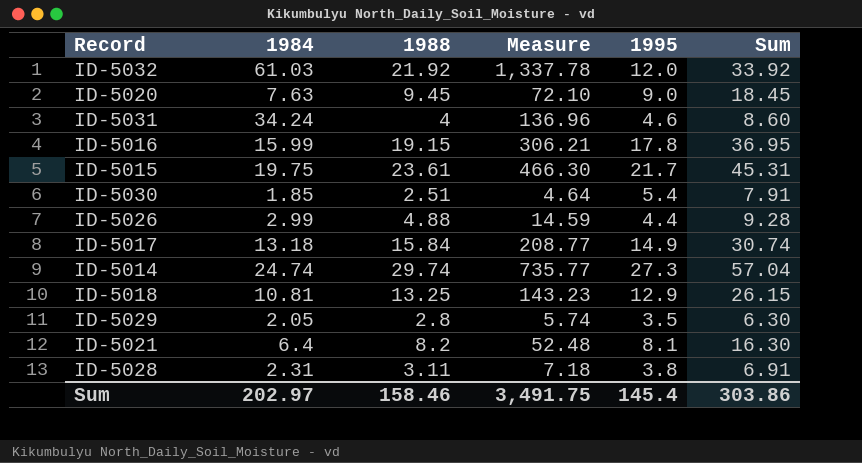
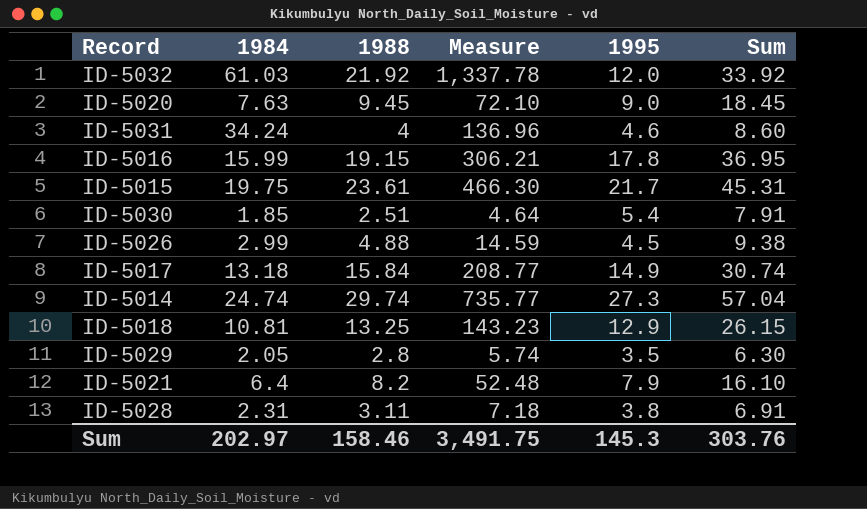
ID-5026 | 1995: 4.4 -> 4.5
ID-5026 | Sum: 9.28 -> 9.38
ID-5021 | 1995: 8.1 -> 7.9
ID-5021 | Sum: 16.30 -> 16.10
Sum | 1995: 145.4 -> 145.3
Sum | Sum: 303.86 -> 303.76

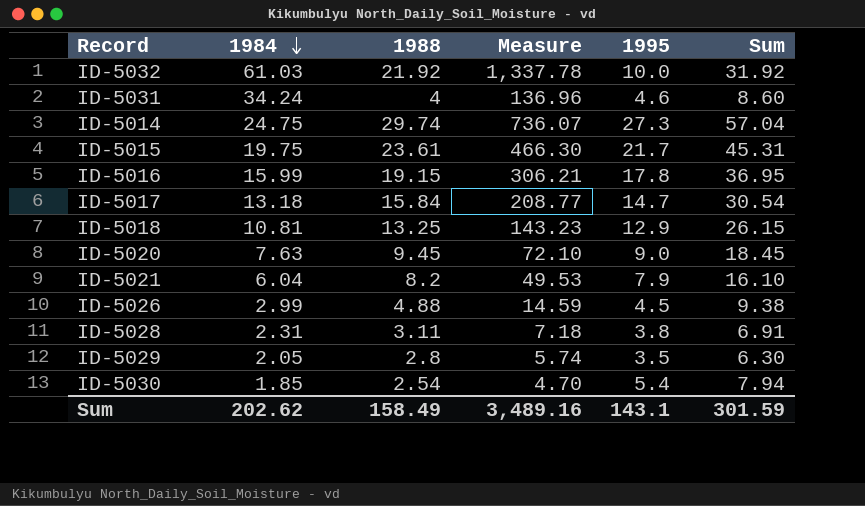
row order: none -> 1984 descending
ID-5032 | 1995: 12.0 -> 10.0
ID-5032 | Sum: 33.92 -> 31.92
ID-5014 | 1984: 24.74 -> 24.75
ID-5014 | Measure: 735.77 -> 736.07
ID-5017 | 1995: 14.9 -> 14.7
ID-5017 | Sum: 30.74 -> 30.54
ID-5021 | 1984: 6.4 -> 6.04
ID-5021 | Measure: 52.48 -> 49.53
ID-5030 | 1988: 2.51 -> 2.54
ID-5030 | Measure: 4.64 -> 4.70
ID-5030 | Sum: 7.91 -> 7.94
Sum | 1984: 202.97 -> 202.62
Sum | 1988: 158.46 -> 158.49
Sum | Measure: 3,491.75 -> 3,489.16
Sum | 1995: 145.3 -> 143.1
Sum | Sum: 303.76 -> 301.59

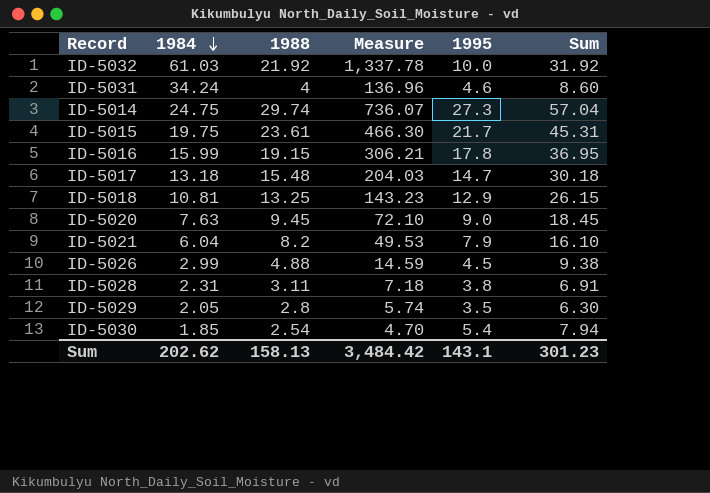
ID-5017 | 1988: 15.84 -> 15.48
ID-5017 | Measure: 208.77 -> 204.03
ID-5017 | Sum: 30.54 -> 30.18
Sum | 1988: 158.49 -> 158.13
Sum | Measure: 3,489.16 -> 3,484.42
Sum | Sum: 301.59 -> 301.23

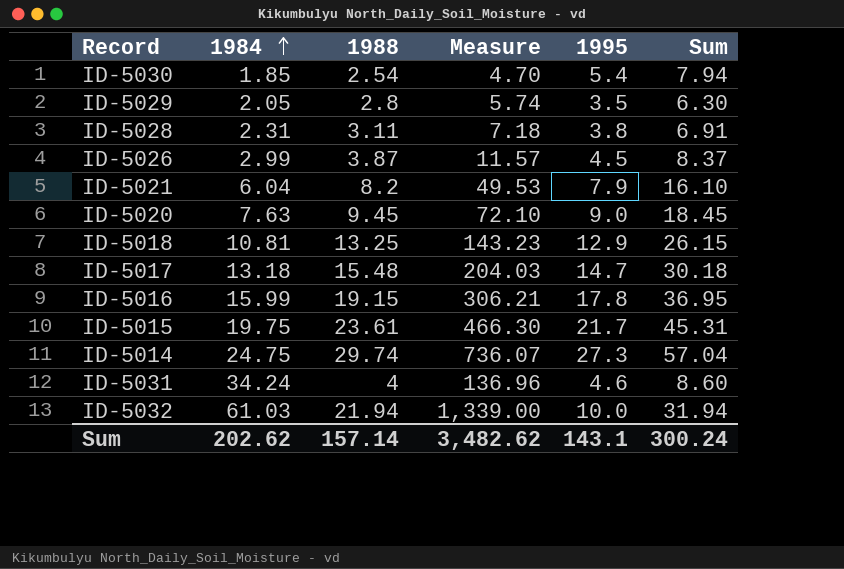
row order: 1984 descending -> 1984 ascending
ID-5026 | 1988: 4.88 -> 3.87
ID-5026 | Measure: 14.59 -> 11.57
ID-5026 | Sum: 9.38 -> 8.37
ID-5032 | 1988: 21.92 -> 21.94
ID-5032 | Measure: 1,337.78 -> 1,339.00
ID-5032 | Sum: 31.92 -> 31.94
Sum | 1988: 158.13 -> 157.14
Sum | Measure: 3,484.42 -> 3,482.62
Sum | Sum: 301.23 -> 300.24

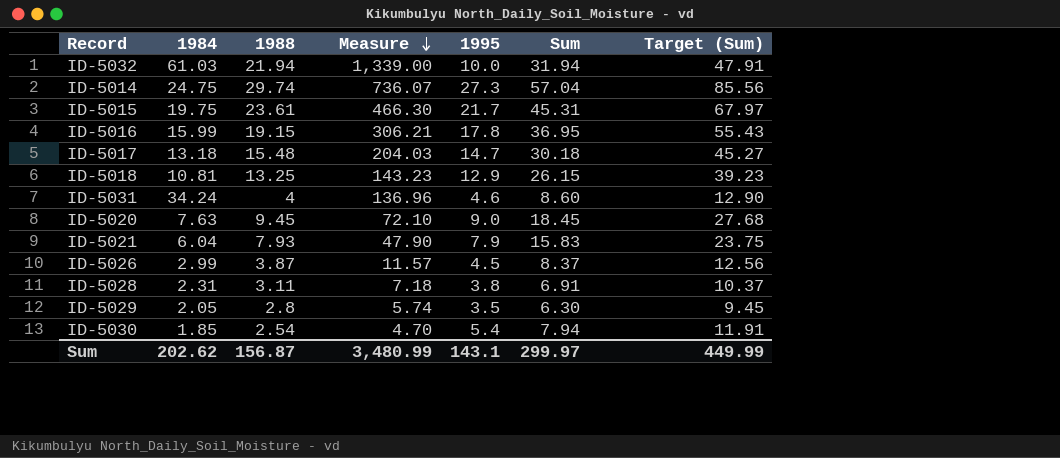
row order: 1984 ascending -> Measure descending
column Target (Sum) | formula: none -> [Sum] * 1.5
ID-5021 | 1988: 8.2 -> 7.93
ID-5021 | Measure: 49.53 -> 47.90
ID-5021 | Sum: 16.10 -> 15.83
Sum | 1988: 157.14 -> 156.87
Sum | Measure: 3,482.62 -> 3,480.99
Sum | Sum: 300.24 -> 299.97

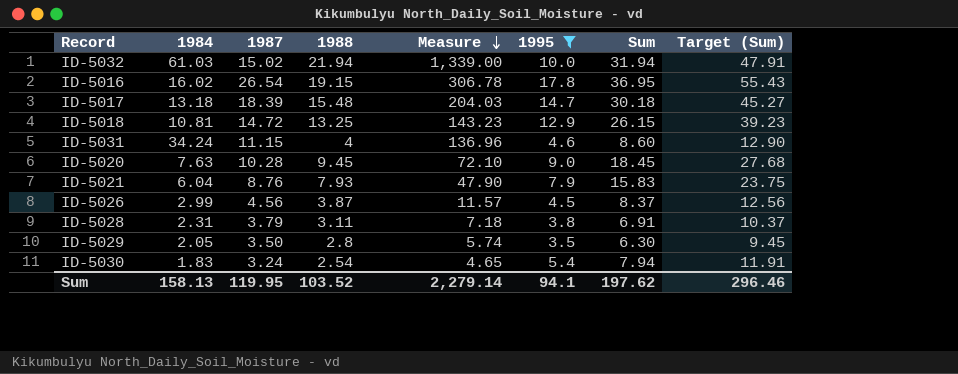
filter: none -> 1995 <= 17.8
column 1987 | position: none -> 3
ID-5016 | 1984: 15.99 -> 16.02
ID-5016 | Measure: 306.21 -> 306.78
ID-5030 | 1984: 1.85 -> 1.83
ID-5030 | Measure: 4.70 -> 4.65
Sum | 1984: 202.62 -> 158.13
Sum | 1988: 156.87 -> 103.52
Sum | Measure: 3,480.99 -> 2,279.14
Sum | 1995: 143.1 -> 94.1
Sum | Sum: 299.97 -> 197.62
Sum | Target (Sum): 449.99 -> 296.46

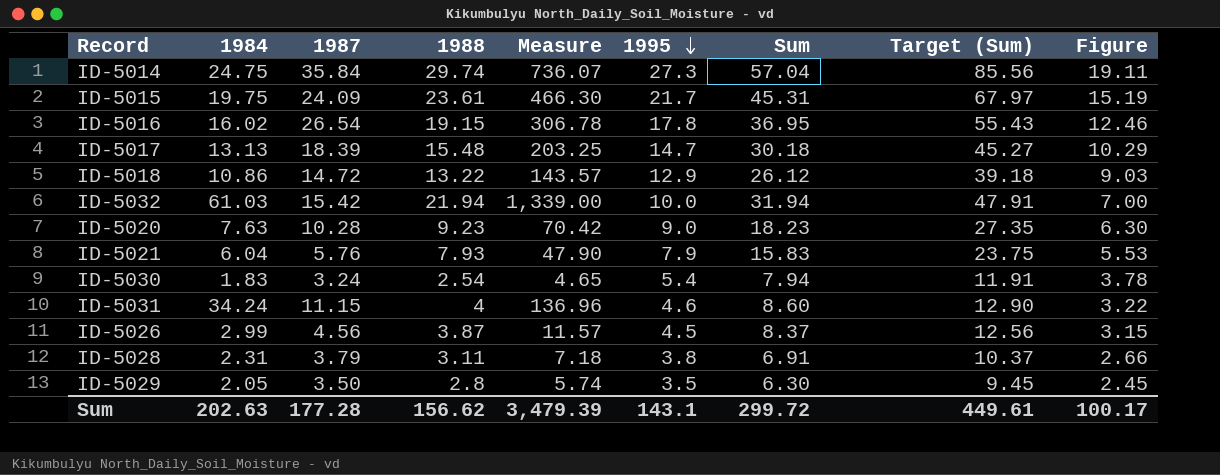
filter: 1995 <= 17.8 -> none
row order: Measure descending -> 1995 descending
column Figure | formula: none -> [1995] * 0.7
ID-5017 | 1984: 13.18 -> 13.13
ID-5017 | Measure: 204.03 -> 203.25
ID-5018 | 1984: 10.81 -> 10.86
ID-5018 | 1988: 13.25 -> 13.22
ID-5018 | Measure: 143.23 -> 143.57
ID-5018 | Sum: 26.15 -> 26.12
ID-5018 | Target (Sum): 39.23 -> 39.18
ID-5032 | 1987: 15.02 -> 15.42
ID-5020 | 1988: 9.45 -> 9.23
ID-5020 | Measure: 72.10 -> 70.42
ID-5020 | Sum: 18.45 -> 18.23
ID-5020 | Target (Sum): 27.68 -> 27.35
ID-5021 | 1987: 8.76 -> 5.76
Sum | 1984: 158.13 -> 202.63
Sum | 1987: 119.95 -> 177.28
Sum | 1988: 103.52 -> 156.62
Sum | Measure: 2,279.14 -> 3,479.39
Sum | 1995: 94.1 -> 143.1
Sum | Sum: 197.62 -> 299.72
Sum | Target (Sum): 296.46 -> 449.61

